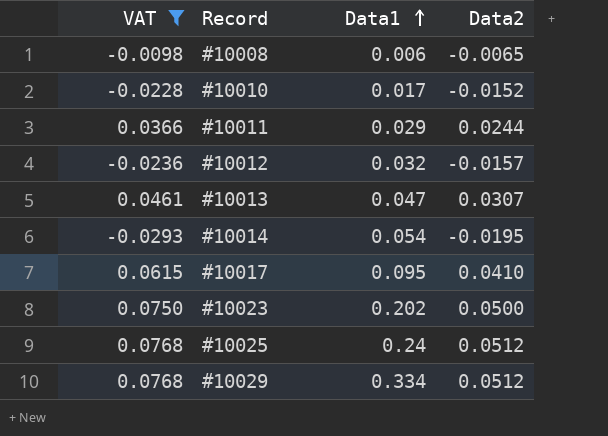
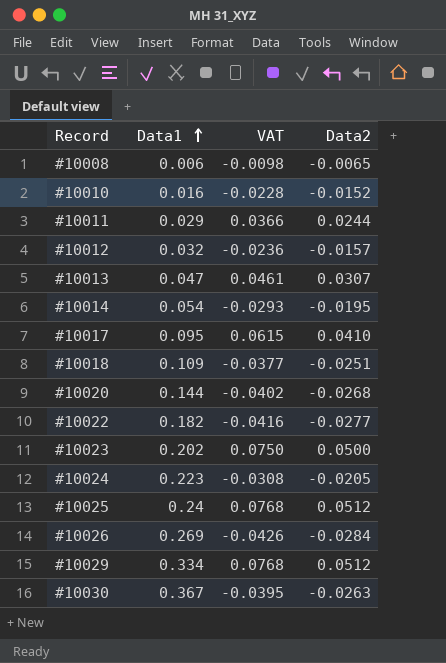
filter: VAT >= -0.0293 -> none
column VAT | position: 1 -> 3
#10010 | Data1: 0.017 -> 0.016

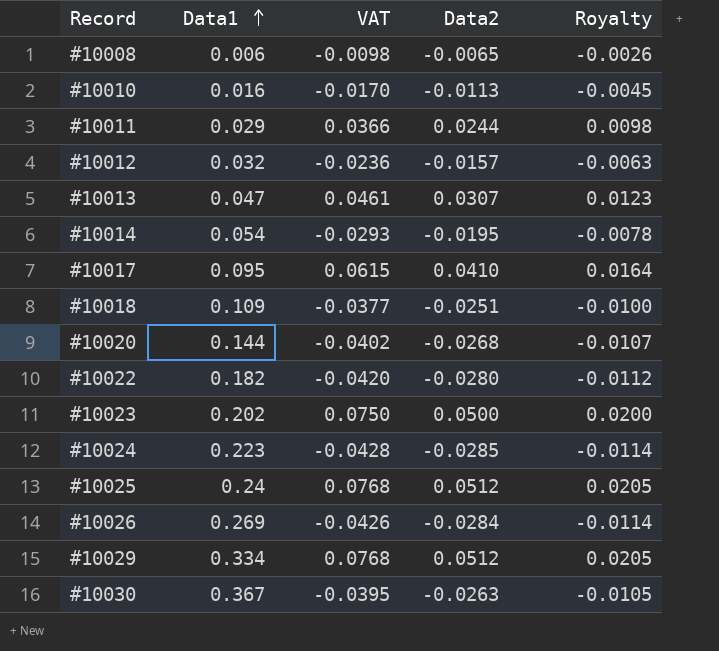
column Royalty | formula: none -> [Data2] * 0.4
#10010 | VAT: -0.0228 -> -0.0170
#10010 | Data2: -0.0152 -> -0.0113
#10022 | VAT: -0.0416 -> -0.0420
#10022 | Data2: -0.0277 -> -0.0280
#10024 | VAT: -0.0308 -> -0.0428
#10024 | Data2: -0.0205 -> -0.0285

